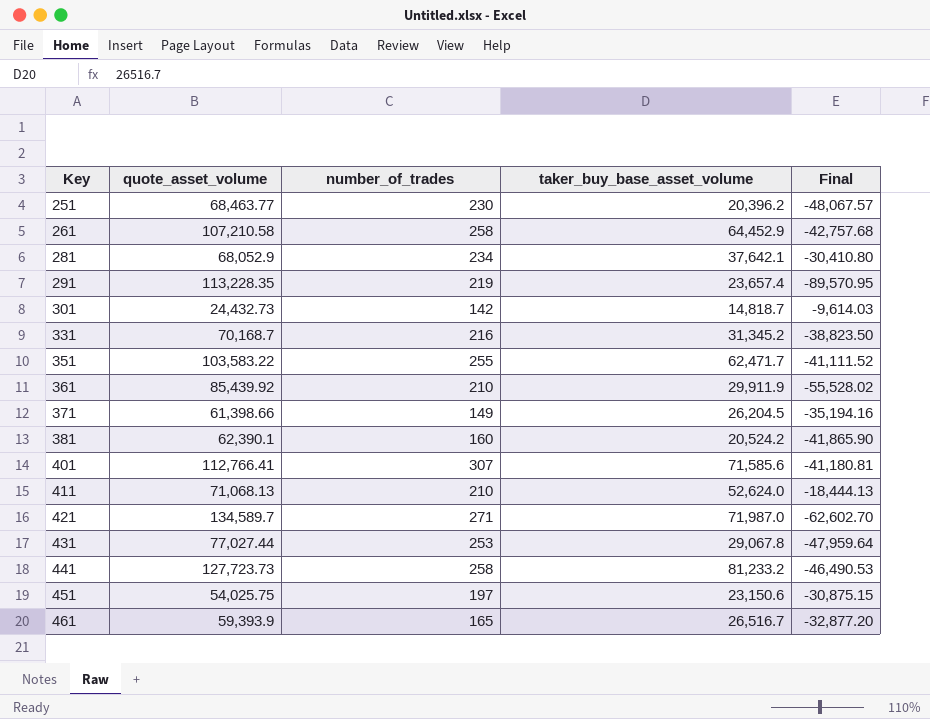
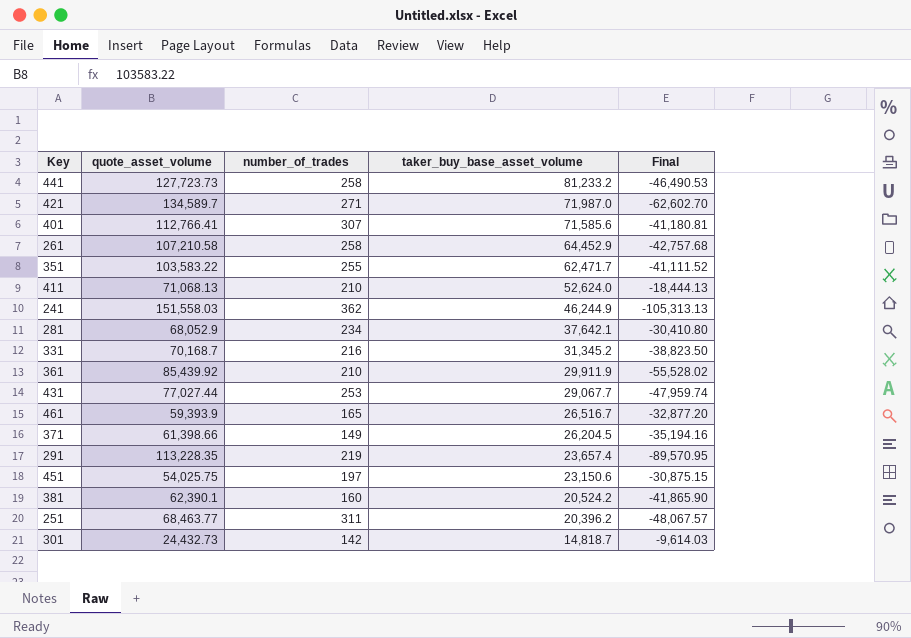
row order: Key ascending -> taker_buy_base_asset_volume descending
row 241: none -> 151,558.03 | 362 | 46,244.9 | -105,313.13
431 | taker_buy_base_asset_volume: 29,067.8 -> 29,067.7
431 | Final: -47,959.64 -> -47,959.74
251 | number_of_trades: 230 -> 311

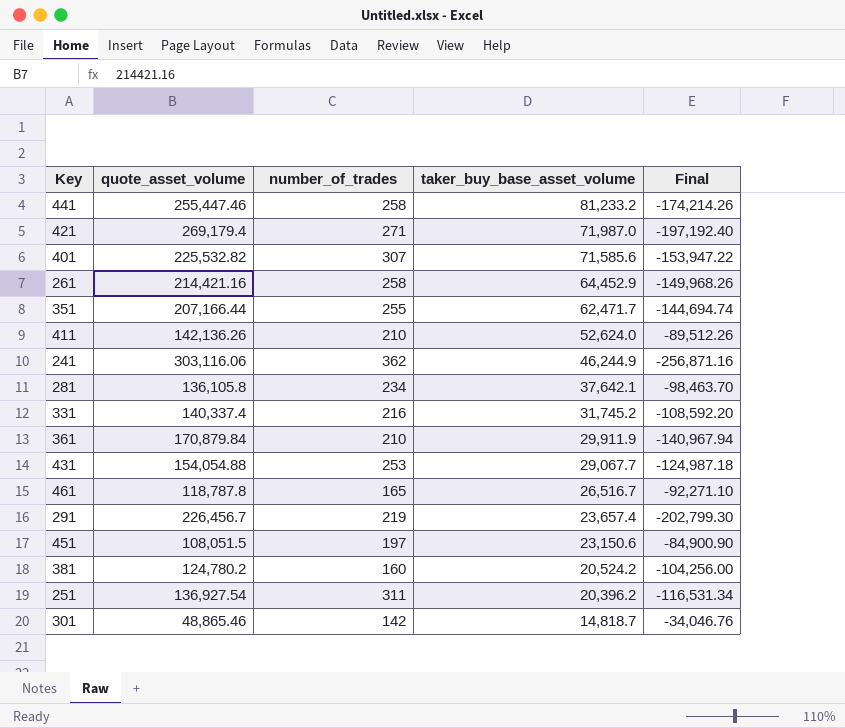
row 371: 61,398.66 | 149 | 26,204.5 | -35,194.16 -> none
441 | quote_asset_volume: 127,723.73 -> 255,447.46
441 | Final: -46,490.53 -> -174,214.26
421 | quote_asset_volume: 134,589.7 -> 269,179.4
421 | Final: -62,602.70 -> -197,192.40
401 | quote_asset_volume: 112,766.41 -> 225,532.82
401 | Final: -41,180.81 -> -153,947.22
261 | quote_asset_volume: 107,210.58 -> 214,421.16
261 | Final: -42,757.68 -> -149,968.26
351 | quote_asset_volume: 103,583.22 -> 207,166.44
351 | Final: -41,111.52 -> -144,694.74
411 | quote_asset_volume: 71,068.13 -> 142,136.26
411 | Final: -18,444.13 -> -89,512.26
241 | quote_asset_volume: 151,558.03 -> 303,116.06
241 | Final: -105,313.13 -> -256,871.16
281 | quote_asset_volume: 68,052.9 -> 136,105.8
281 | Final: -30,410.80 -> -98,463.70
331 | quote_asset_volume: 70,168.7 -> 140,337.4
331 | taker_buy_base_asset_volume: 31,345.2 -> 31,745.2
331 | Final: -38,823.50 -> -108,592.20
361 | quote_asset_volume: 85,439.92 -> 170,879.84
361 | Final: -55,528.02 -> -140,967.94
431 | quote_asset_volume: 77,027.44 -> 154,054.88
431 | Final: -47,959.74 -> -124,987.18
461 | quote_asset_volume: 59,393.9 -> 118,787.8
461 | Final: -32,877.20 -> -92,271.10
291 | quote_asset_volume: 113,228.35 -> 226,456.7
291 | Final: -89,570.95 -> -202,799.30
451 | quote_asset_volume: 54,025.75 -> 108,051.5
451 | Final: -30,875.15 -> -84,900.90
381 | quote_asset_volume: 62,390.1 -> 124,780.2
381 | Final: -41,865.90 -> -104,256.00
251 | quote_asset_volume: 68,463.77 -> 136,927.54
251 | Final: -48,067.57 -> -116,531.34
301 | quote_asset_volume: 24,432.73 -> 48,865.46
301 | Final: -9,614.03 -> -34,046.76

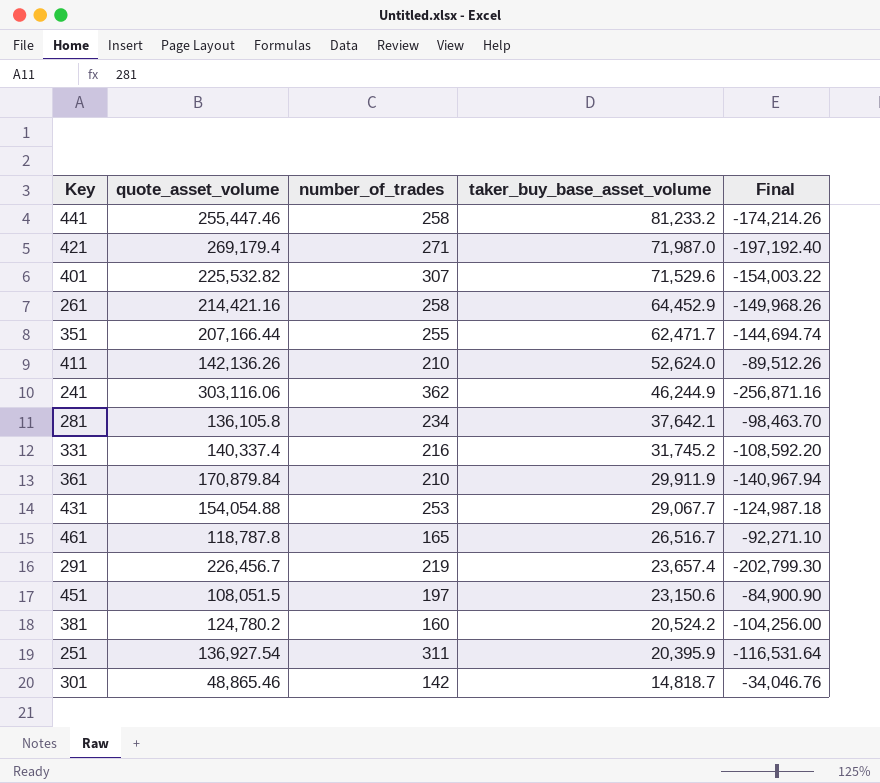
401 | taker_buy_base_asset_volume: 71,585.6 -> 71,529.6
401 | Final: -153,947.22 -> -154,003.22
251 | taker_buy_base_asset_volume: 20,396.2 -> 20,395.9
251 | Final: -116,531.34 -> -116,531.64

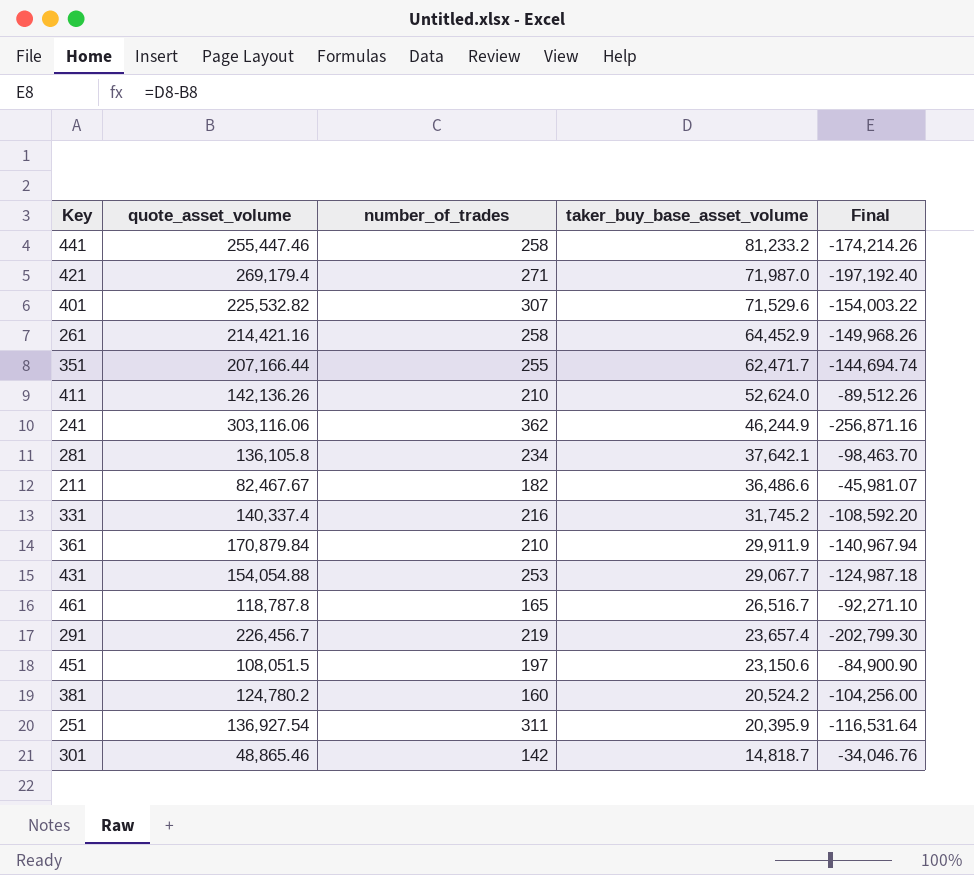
row 211: none -> 82,467.67 | 182 | 36,486.6 | -45,981.07

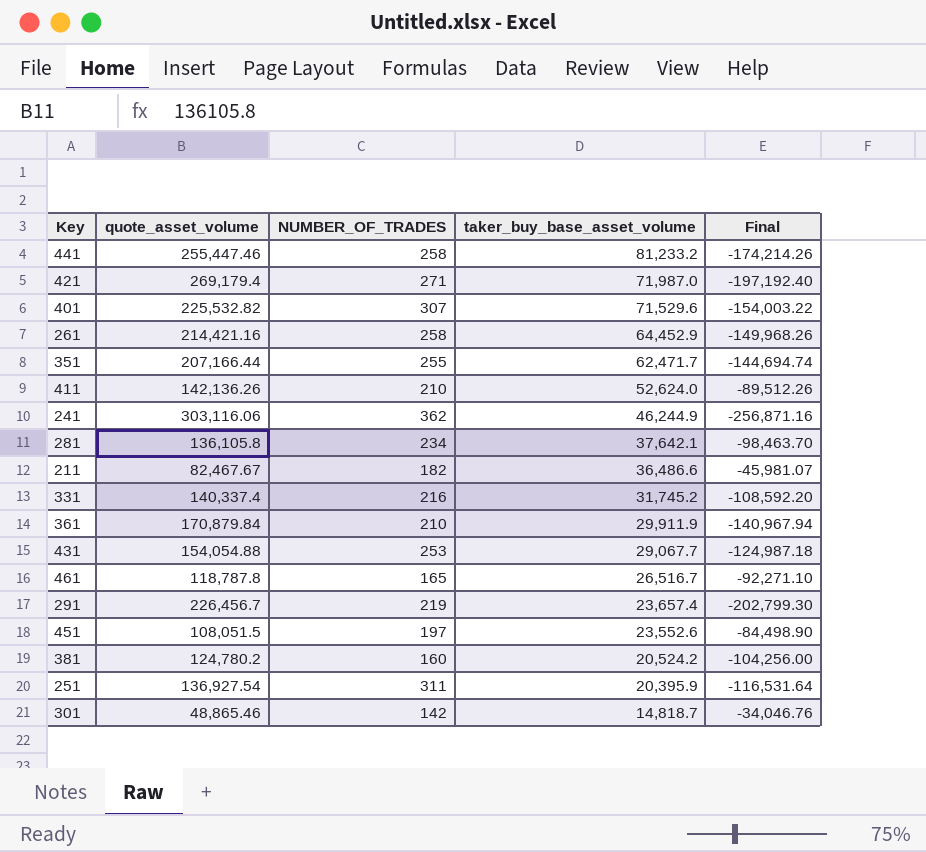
column name: number_of_trades -> NUMBER_OF_TRADES
451 | taker_buy_base_asset_volume: 23,150.6 -> 23,552.6
451 | Final: -84,900.90 -> -84,498.90

